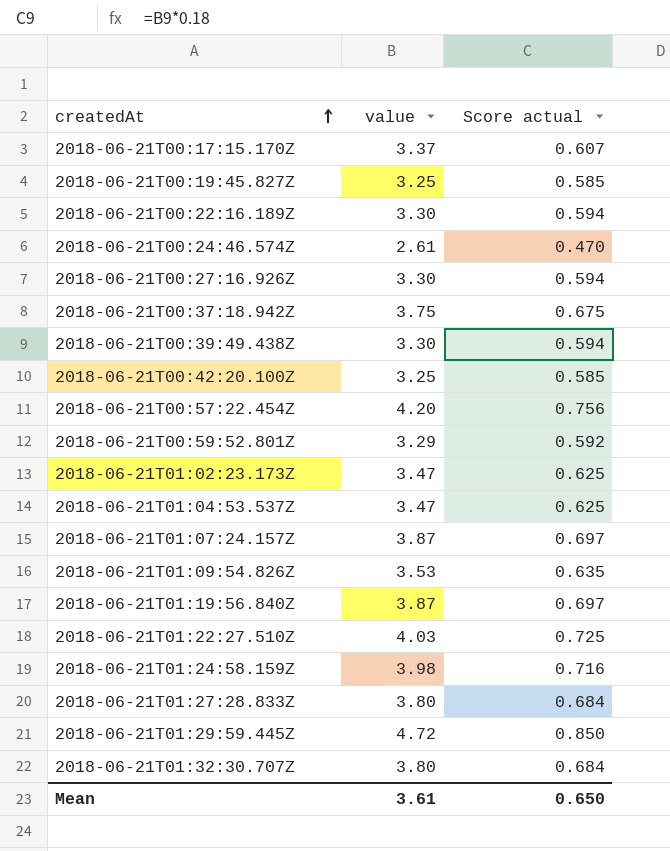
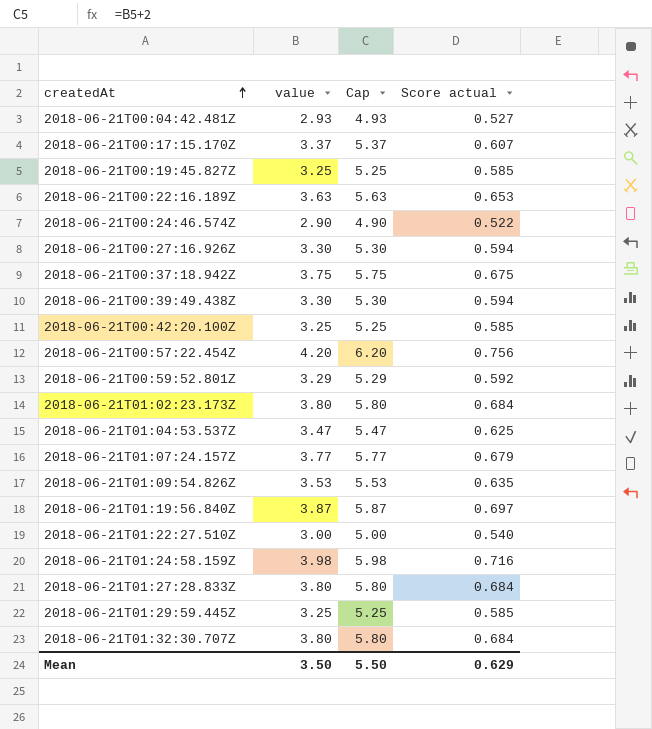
column Cap | formula: none -> [value] + 2
row 2018-06-21T00:04:42.481Z: none -> 2.93 | 4.93 | 0.527
2018-06-21T00:22:16.189Z | value: 3.30 -> 3.63
2018-06-21T00:22:16.189Z | Score actual: 0.594 -> 0.653
2018-06-21T00:24:46.574Z | value: 2.61 -> 2.90
2018-06-21T00:24:46.574Z | Score actual: 0.470 -> 0.522
2018-06-21T01:02:23.173Z | value: 3.47 -> 3.80
2018-06-21T01:02:23.173Z | Score actual: 0.625 -> 0.684
2018-06-21T01:07:24.157Z | value: 3.87 -> 3.77
2018-06-21T01:07:24.157Z | Score actual: 0.697 -> 0.679
2018-06-21T01:22:27.510Z | value: 4.03 -> 3.00
2018-06-21T01:22:27.510Z | Score actual: 0.725 -> 0.540
2018-06-21T01:29:59.445Z | value: 4.72 -> 3.25
2018-06-21T01:29:59.445Z | Score actual: 0.850 -> 0.585
Mean | value: 3.61 -> 3.50
Mean | Score actual: 0.650 -> 0.629

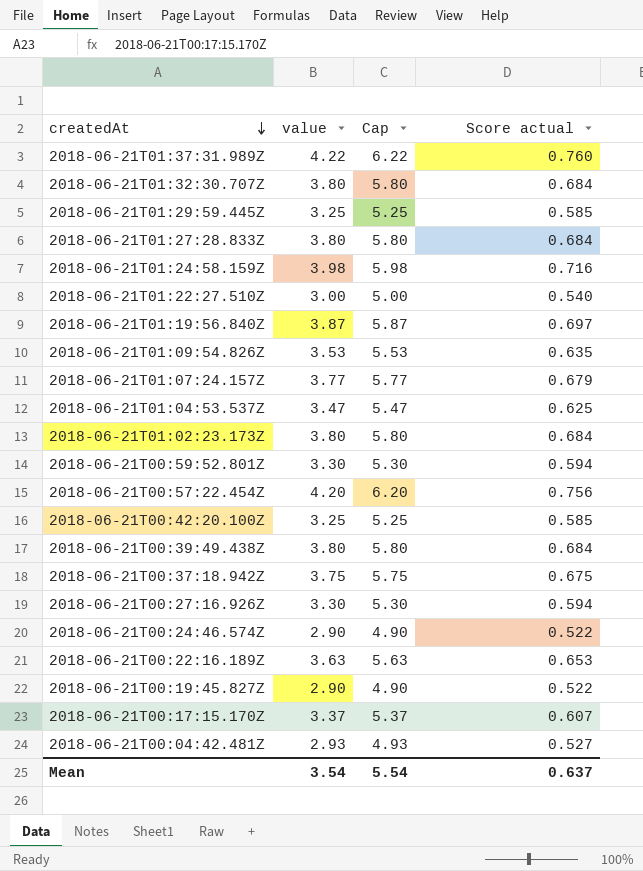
row order: createdAt ascending -> createdAt descending
row 2018-06-21T01:37:31.989Z: none -> 4.22 | 6.22 | 0.760
2018-06-21T00:59:52.801Z | value: 3.29 -> 3.30
2018-06-21T00:59:52.801Z | Cap: 5.29 -> 5.30
2018-06-21T00:59:52.801Z | Score actual: 0.592 -> 0.594
2018-06-21T00:39:49.438Z | value: 3.30 -> 3.80
2018-06-21T00:39:49.438Z | Cap: 5.30 -> 5.80
2018-06-21T00:39:49.438Z | Score actual: 0.594 -> 0.684
2018-06-21T00:19:45.827Z | value: 3.25 -> 2.90
2018-06-21T00:19:45.827Z | Cap: 5.25 -> 4.90
2018-06-21T00:19:45.827Z | Score actual: 0.585 -> 0.522
Mean | value: 3.50 -> 3.54
Mean | Cap: 5.50 -> 5.54
Mean | Score actual: 0.629 -> 0.637

